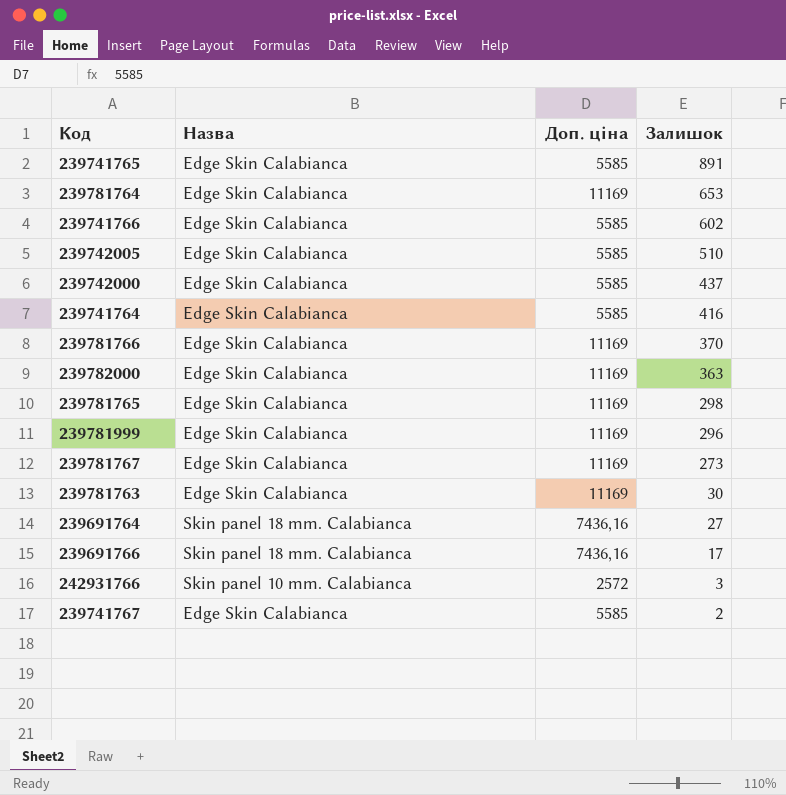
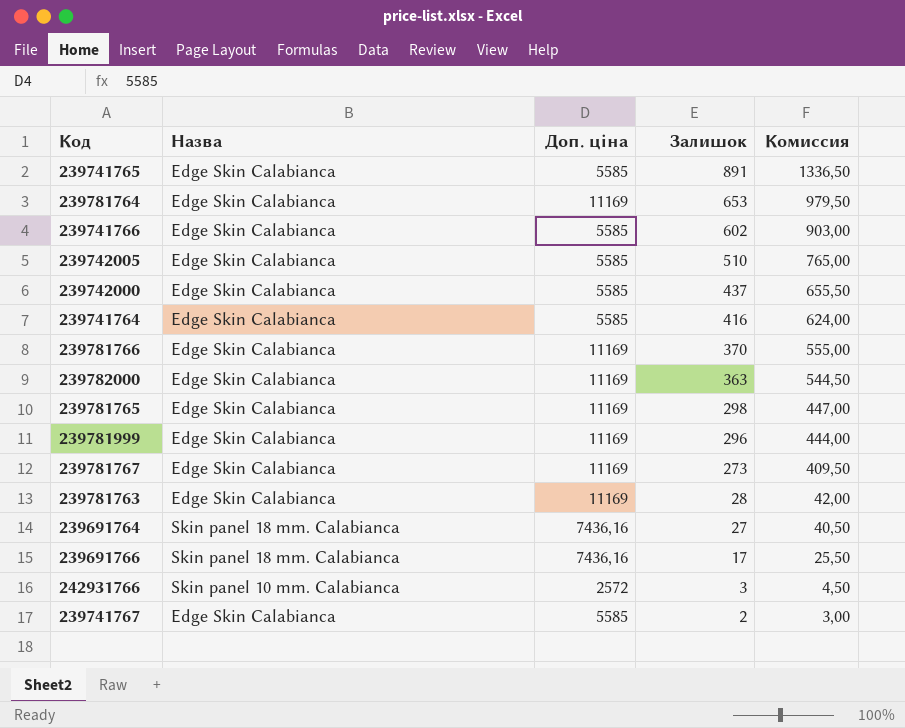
column Комиссия | formula: none -> [Залишок] * 1,5
239781763 | Залишок: 30 -> 28

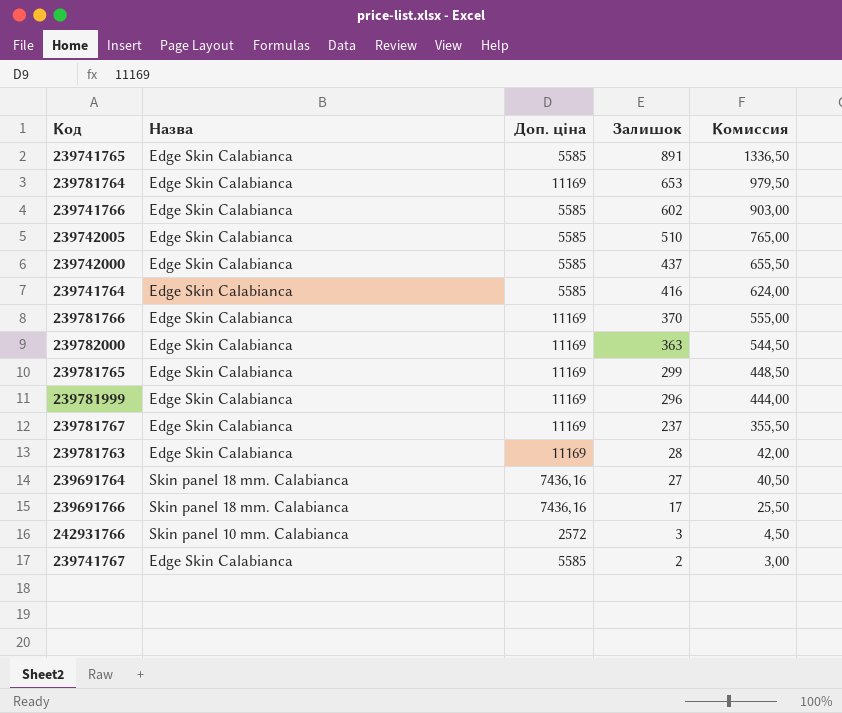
239781765 | Залишок: 298 -> 299
239781765 | Комиссия: 447,00 -> 448,50
239781767 | Залишок: 273 -> 237
239781767 | Комиссия: 409,50 -> 355,50

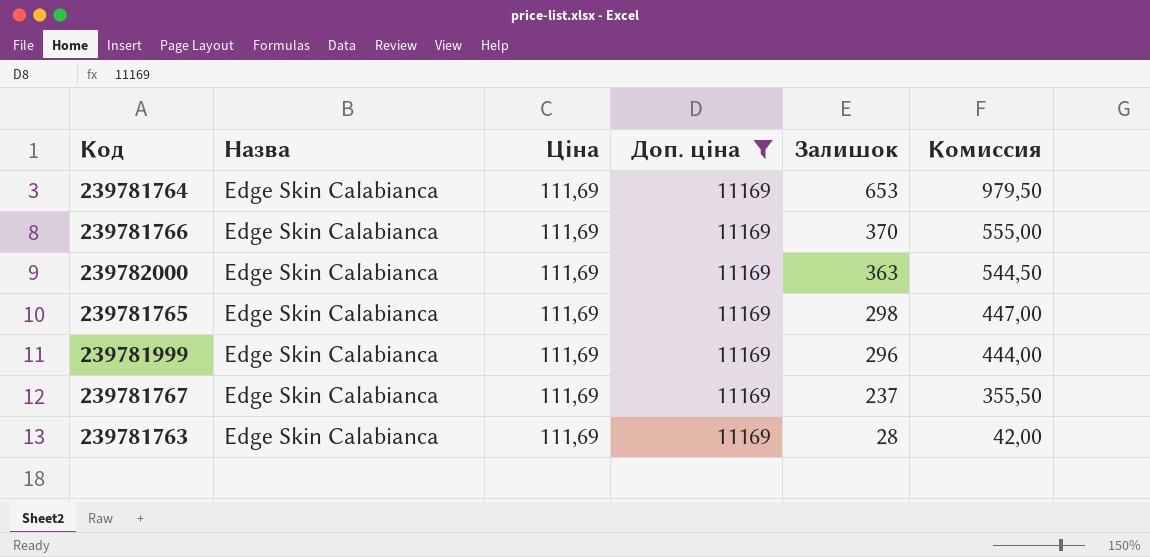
filter: none -> Доп. ціна = 11169
column Ціна | position: none -> 3
239781765 | Залишок: 299 -> 298
239781765 | Комиссия: 448,50 -> 447,00

